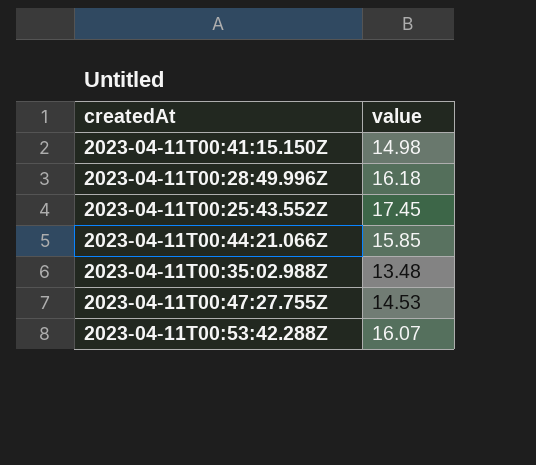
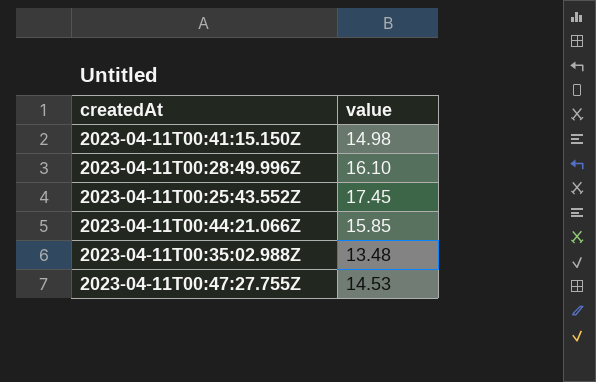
row 2023-04-11T00:53:42.288Z: 16.07 -> none
2023-04-11T00:28:49.996Z | value: 16.18 -> 16.10

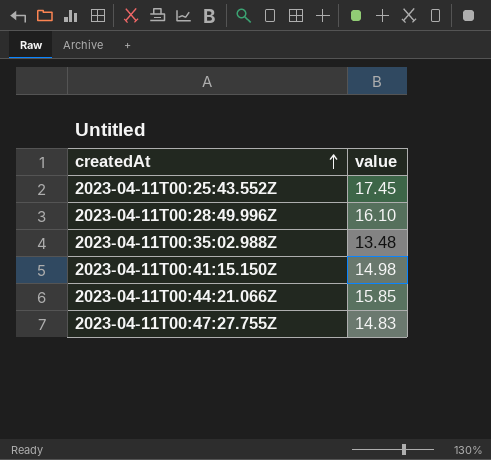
row order: none -> createdAt ascending
2023-04-11T00:47:27.755Z | value: 14.53 -> 14.83

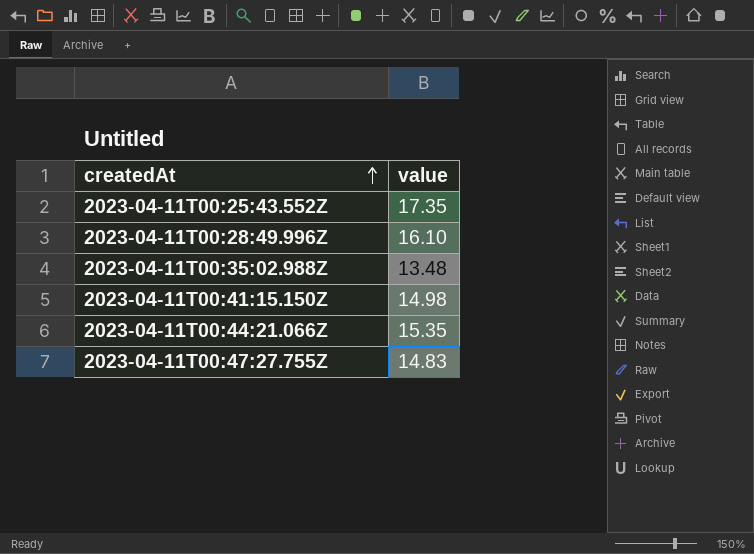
2023-04-11T00:25:43.552Z | value: 17.45 -> 17.35
2023-04-11T00:44:21.066Z | value: 15.85 -> 15.35

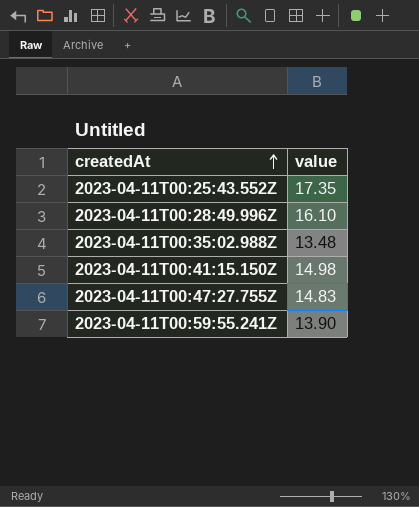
row 2023-04-11T00:44:21.066Z: 15.35 -> none
row 2023-04-11T00:59:55.241Z: none -> 13.90

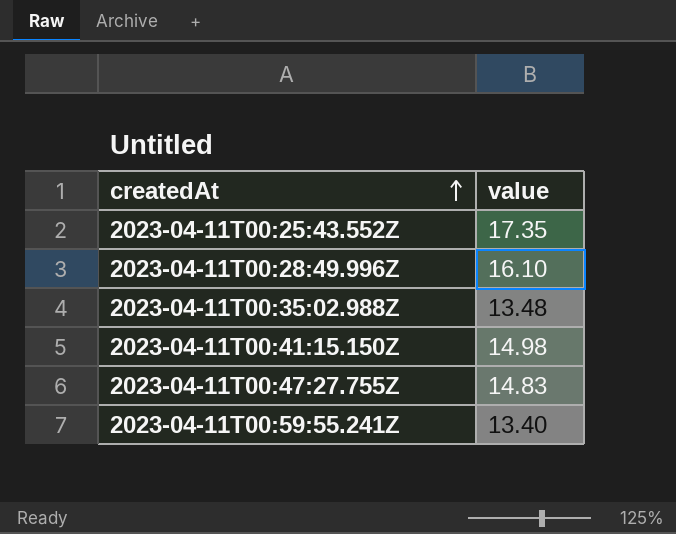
2023-04-11T00:59:55.241Z | value: 13.90 -> 13.40

